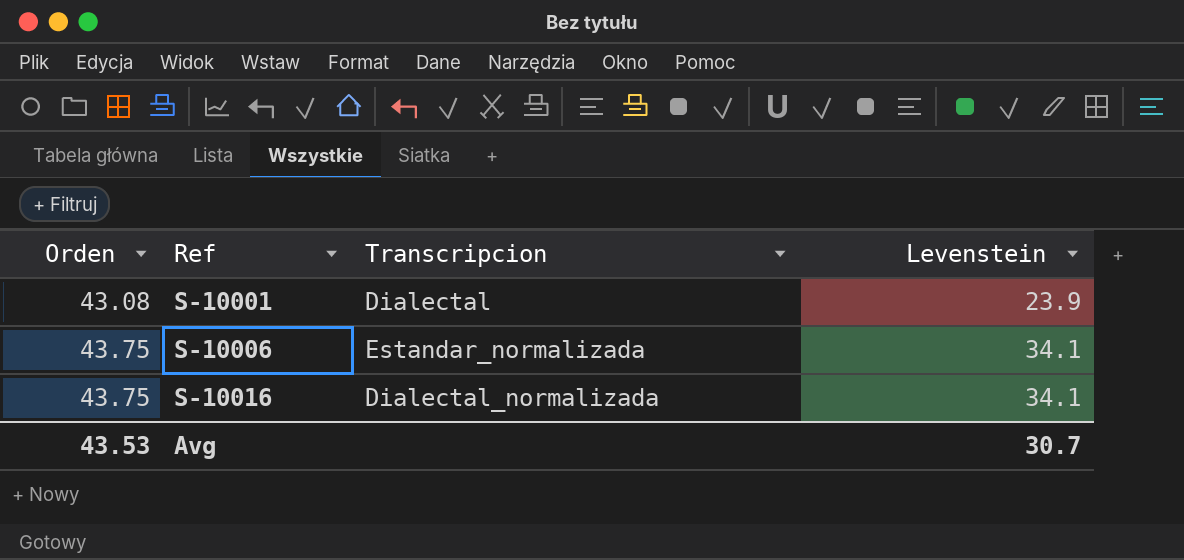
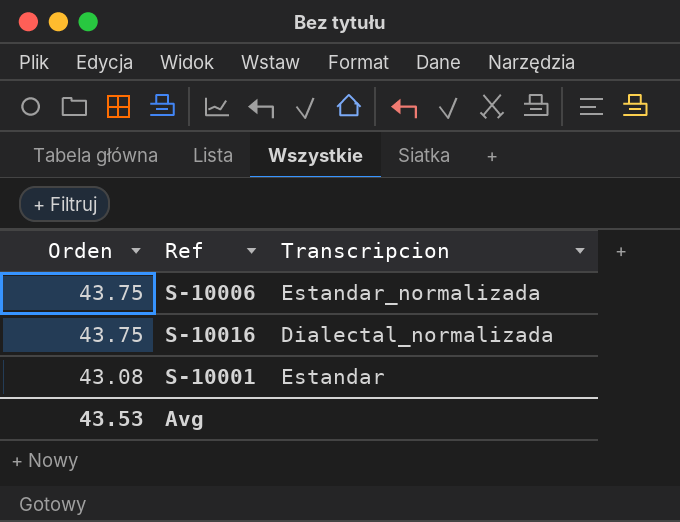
row order: Orden ascending -> Orden descending
column Levenstein | position: 4 -> none
S-10001 | Transcripcion: Dialectal -> Estandar

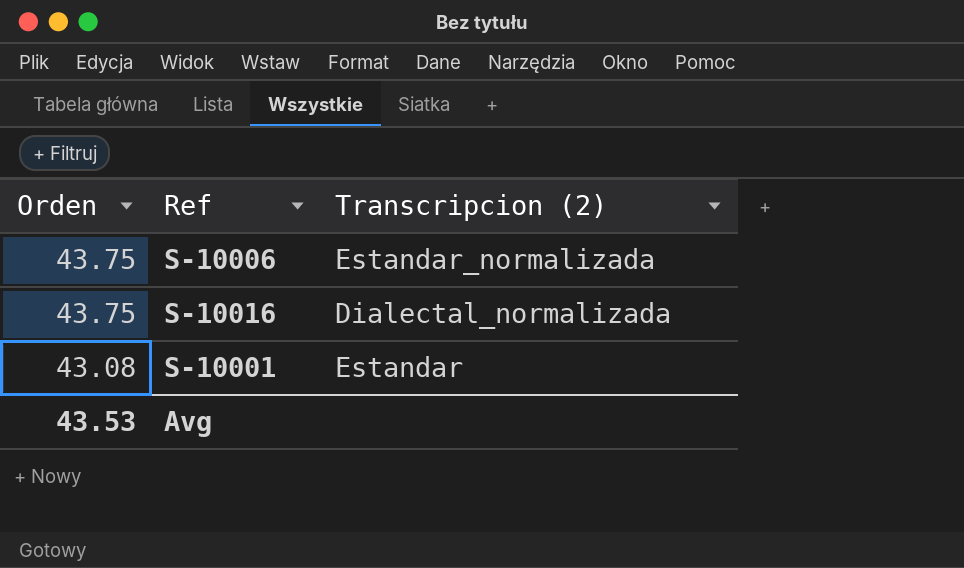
column name: Transcripcion -> Transcripcion (2)

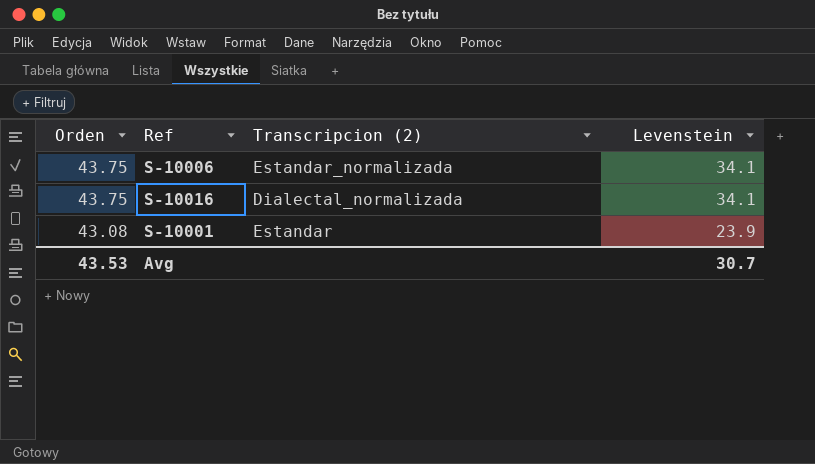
column Levenstein | position: none -> 4

